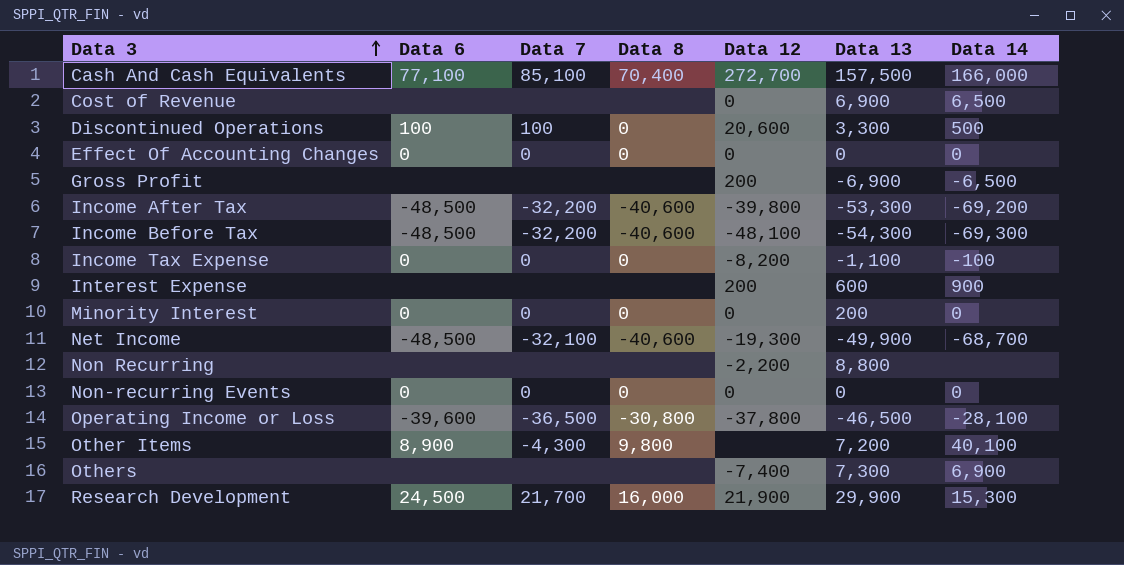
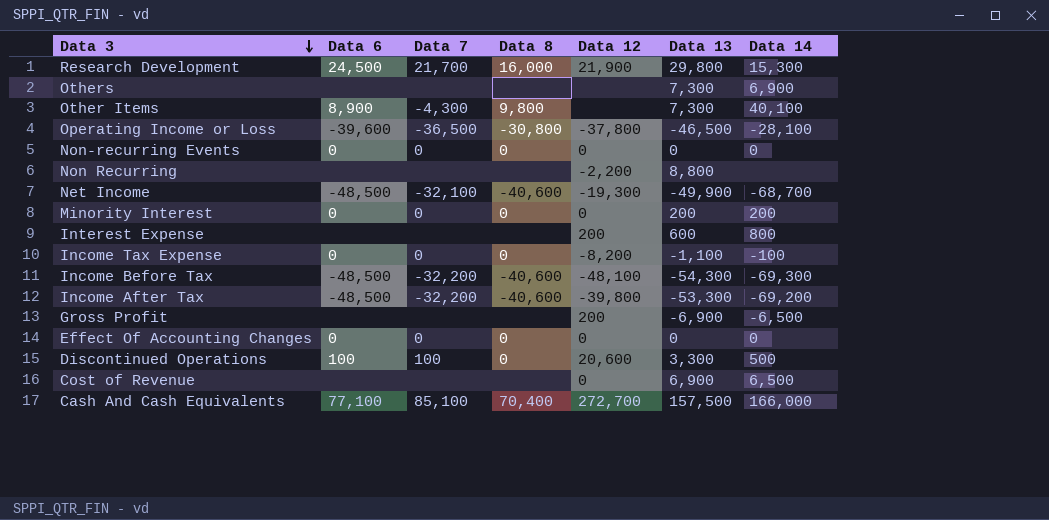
row order: Data 3 ascending -> Data 3 descending
Research Development | Data 13: 29,900 -> 29,800
Others | Data 12: -7,400 -> none
Other Items | Data 13: 7,200 -> 7,300
Minority Interest | Data 14: 0 -> 200
Interest Expense | Data 14: 900 -> 800

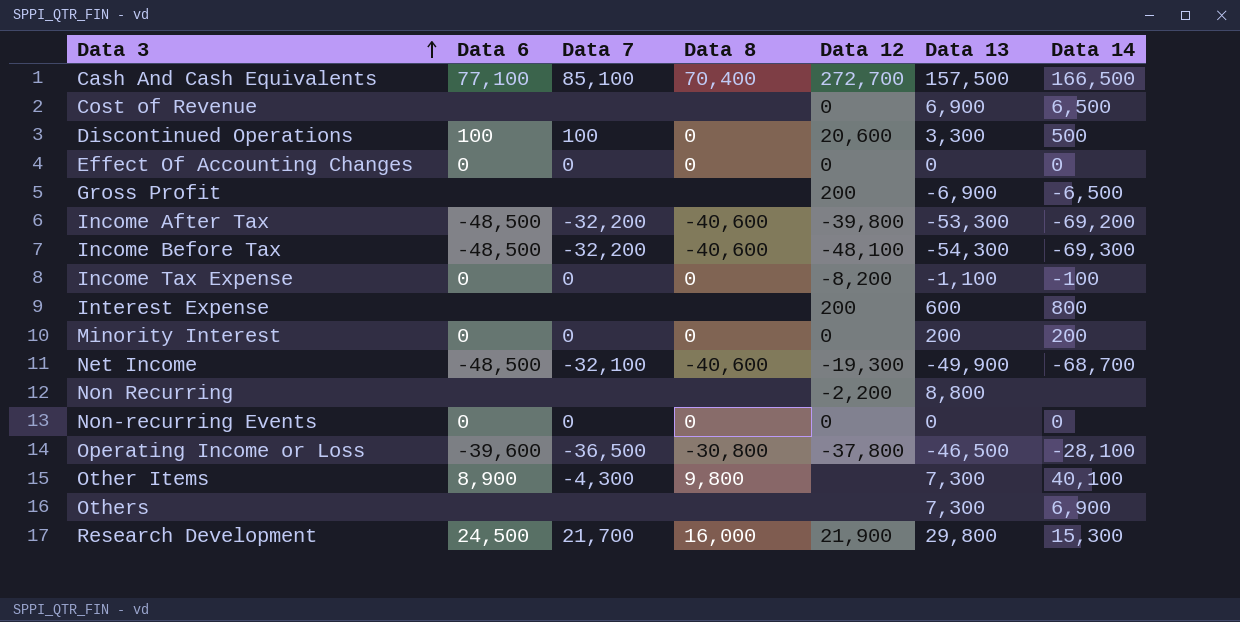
row order: Data 3 descending -> Data 3 ascending
Cash And Cash Equivalents | Data 14: 166,000 -> 166,500

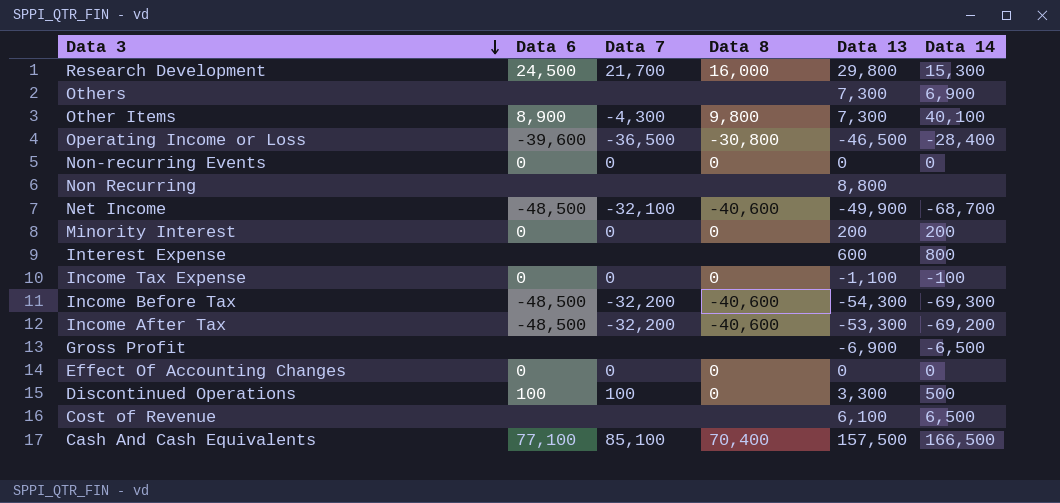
row order: Data 3 ascending -> Data 3 descending
column Data 12 | position: 5 -> none
Operating Income or Loss | Data 14: -28,100 -> -28,400
Cost of Revenue | Data 13: 6,900 -> 6,100

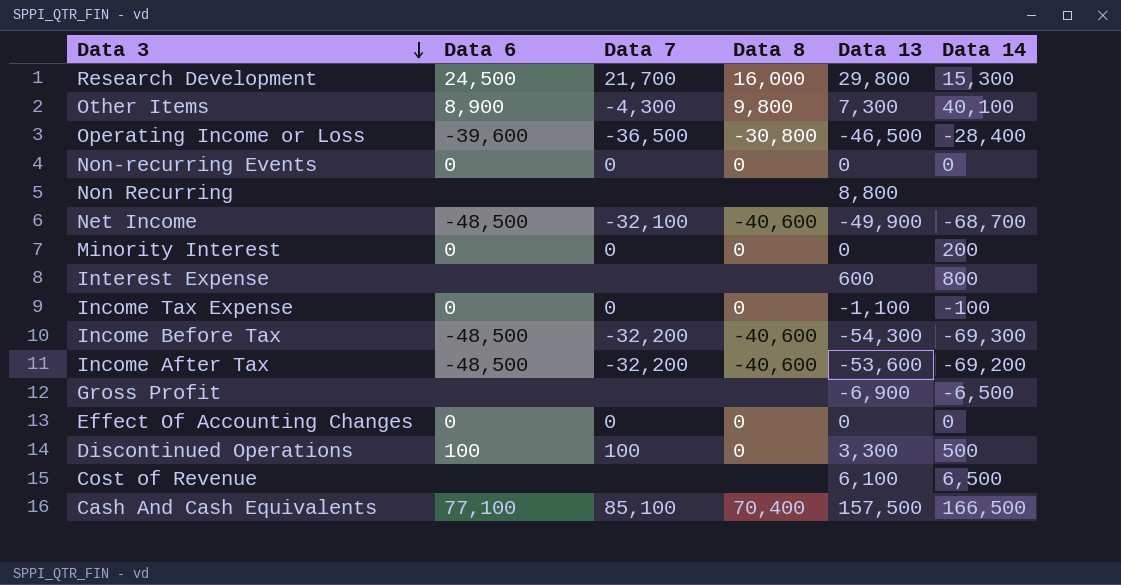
row Others: none | none | none | 7,300 | 6,900 -> none
Minority Interest | Data 13: 200 -> 0
Income After Tax | Data 13: -53,300 -> -53,600

